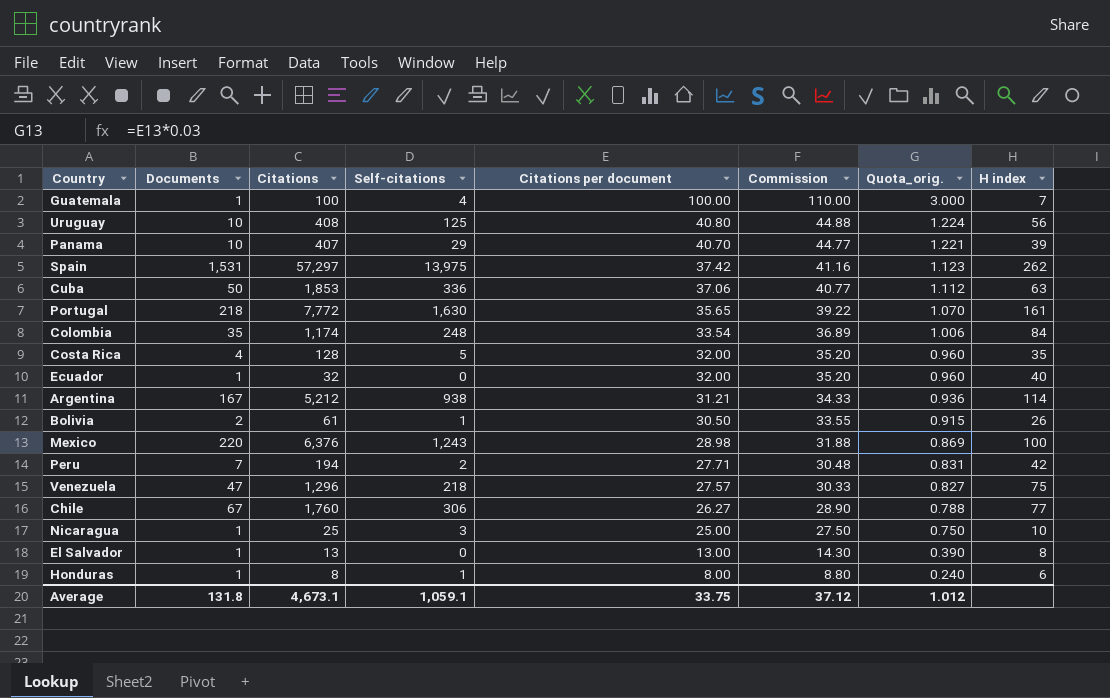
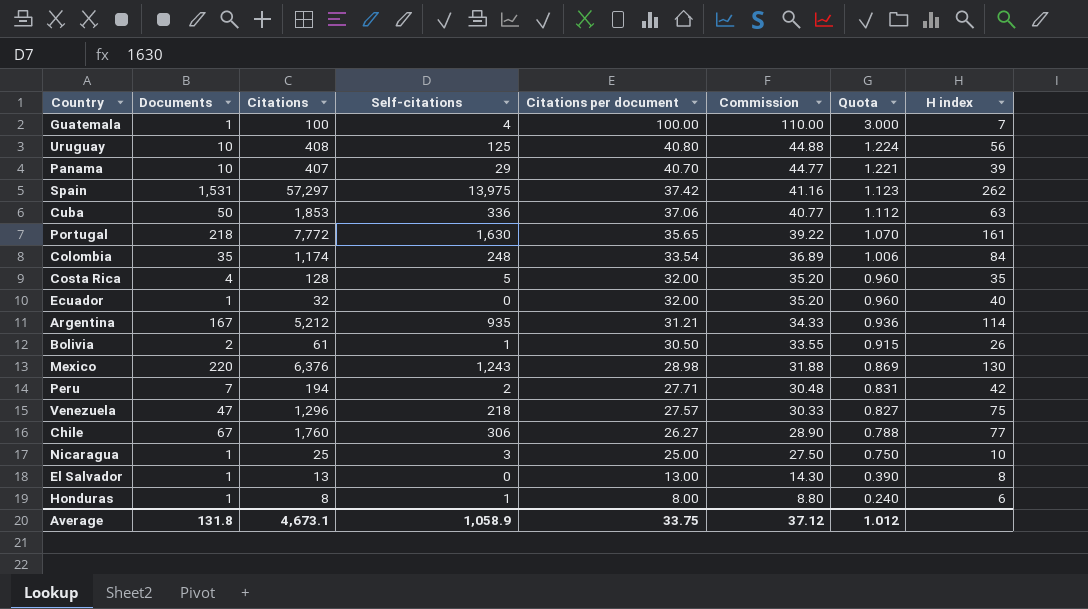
column name: Quota_orig. -> Quota
Argentina | Self-citations: 938 -> 935
Mexico | H index: 100 -> 130
Average | Self-citations: 1,059.1 -> 1,058.9

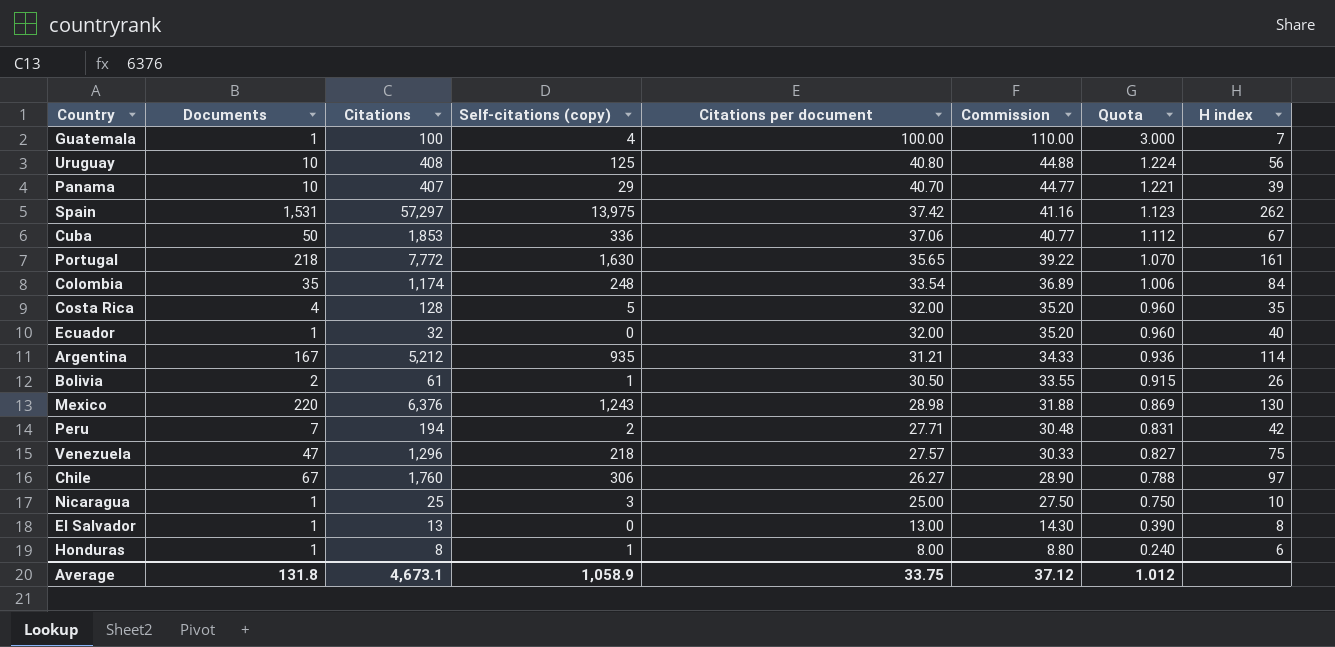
column name: Self-citations -> Self-citations (copy)
Cuba | H index: 63 -> 67
Chile | H index: 77 -> 97

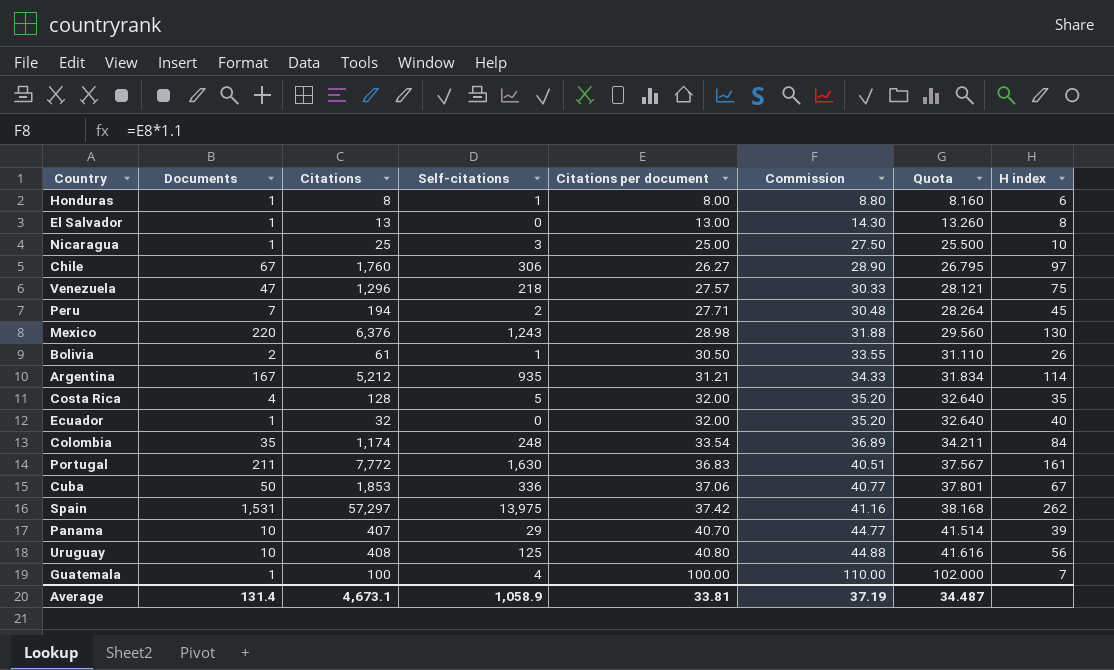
row order: Citations per document descending -> Citations per document ascending
column name: Self-citations (copy) -> Self-citations
column Quota | formula: [Citations per document] * 0.03 -> [Citations per document] * 1.02
Peru | H index: 42 -> 45
Portugal | Documents: 218 -> 211
Portugal | Citations per document: 35.65 -> 36.83
Portugal | Commission: 39.22 -> 40.51
Average | Documents: 131.8 -> 131.4
Average | Citations per document: 33.75 -> 33.81
Average | Commission: 37.12 -> 37.19
Average | Quota: 1.012 -> 34.487

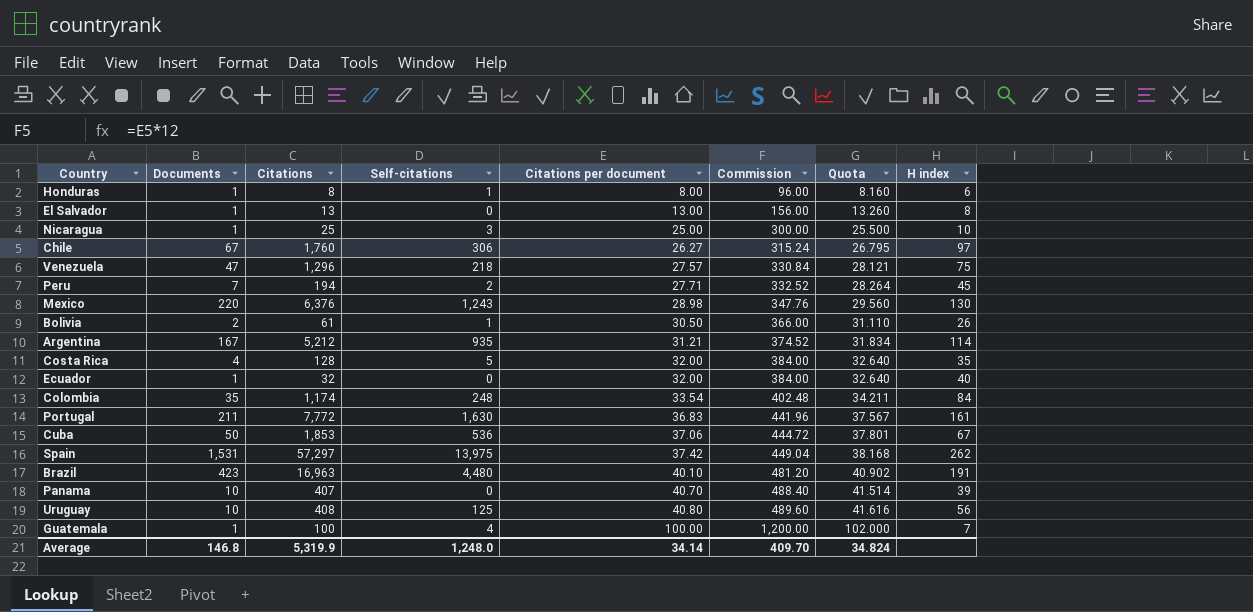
column Commission | formula: [Citations per document] * 1.1 -> [Citations per document] * 12
Cuba | Self-citations: 336 -> 536
row Brazil: none -> 423 | 16,963 | 4,480 | 40.10 | 481.20 | 40.902 | 191
Panama | Self-citations: 29 -> 0
Average | Documents: 131.4 -> 146.8
Average | Citations: 4,673.1 -> 5,319.9
Average | Self-citations: 1,058.9 -> 1,248.0
Average | Citations per document: 33.81 -> 34.14
Average | Commission: 37.19 -> 409.70
Average | Quota: 34.487 -> 34.824

